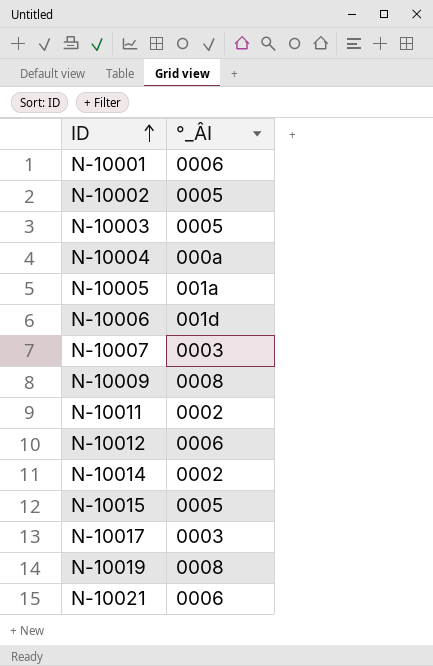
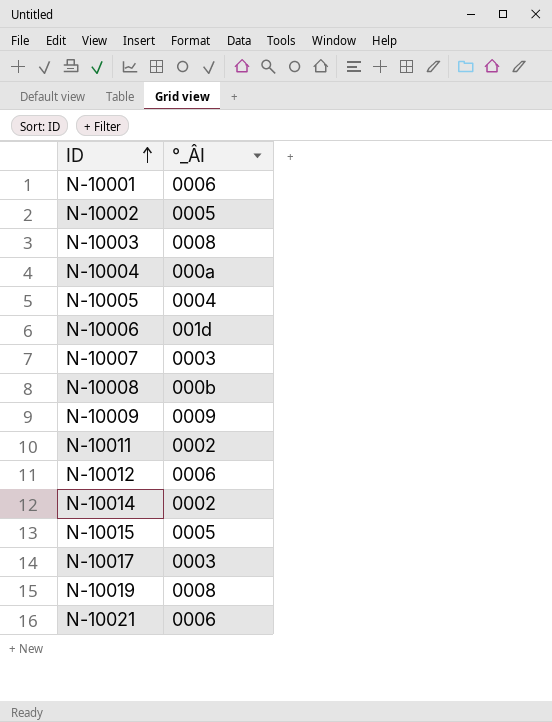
N-10003 | °_ÂI: 0005 -> 0008
N-10005 | °_ÂI: 001a -> 0004
row N-10008: none -> 000b
N-10009 | °_ÂI: 0008 -> 0009

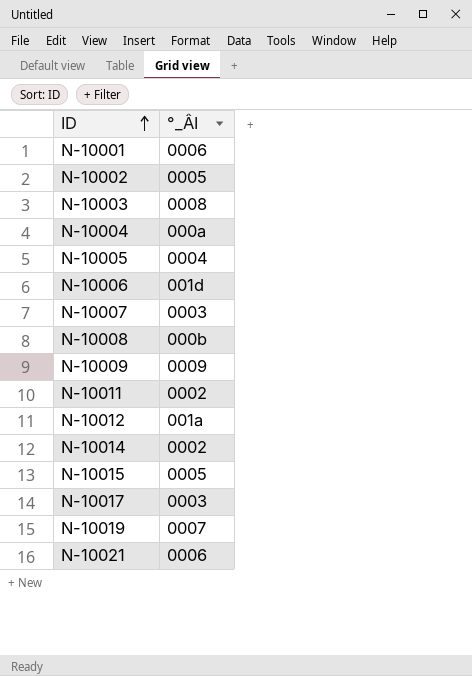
N-10012 | °_ÂI: 0006 -> 001a
N-10019 | °_ÂI: 0008 -> 0007

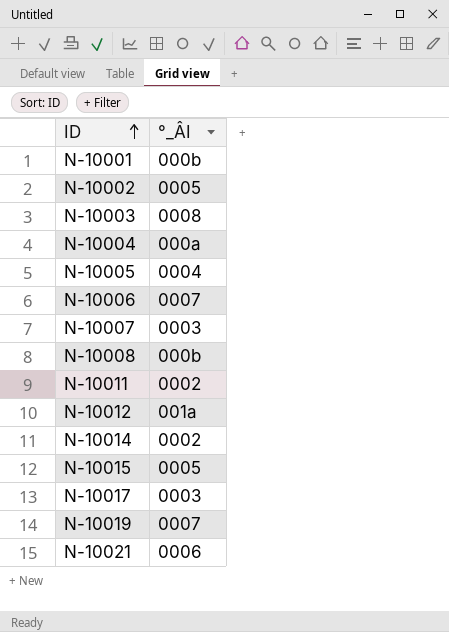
row N-10009: 0009 -> none
N-10001 | °_ÂI: 0006 -> 000b
N-10006 | °_ÂI: 001d -> 0007

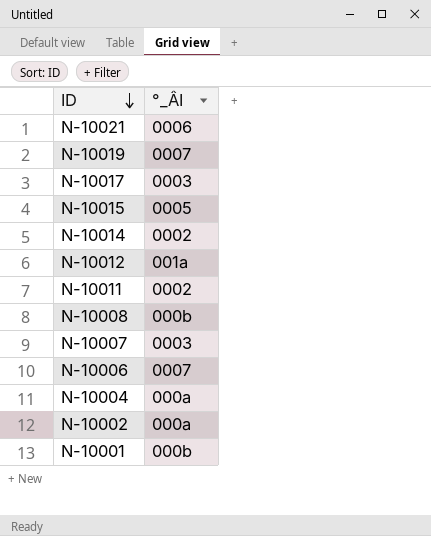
row order: ID ascending -> ID descending
row N-10003: 0008 -> none
row N-10005: 0004 -> none
N-10002 | °_ÂI: 0005 -> 000a

